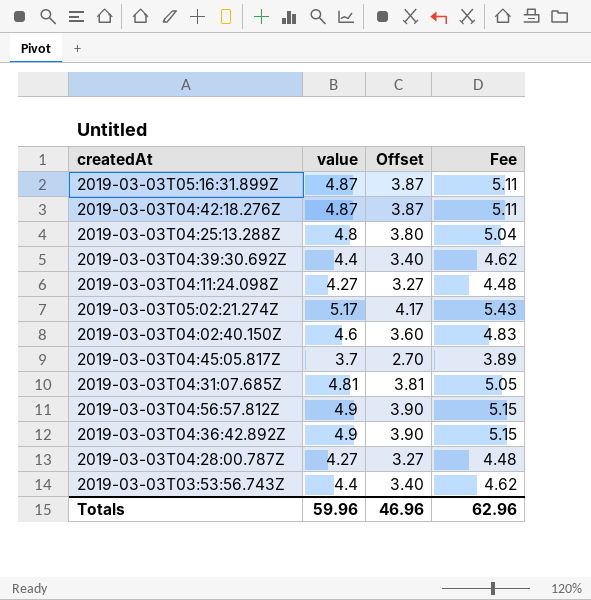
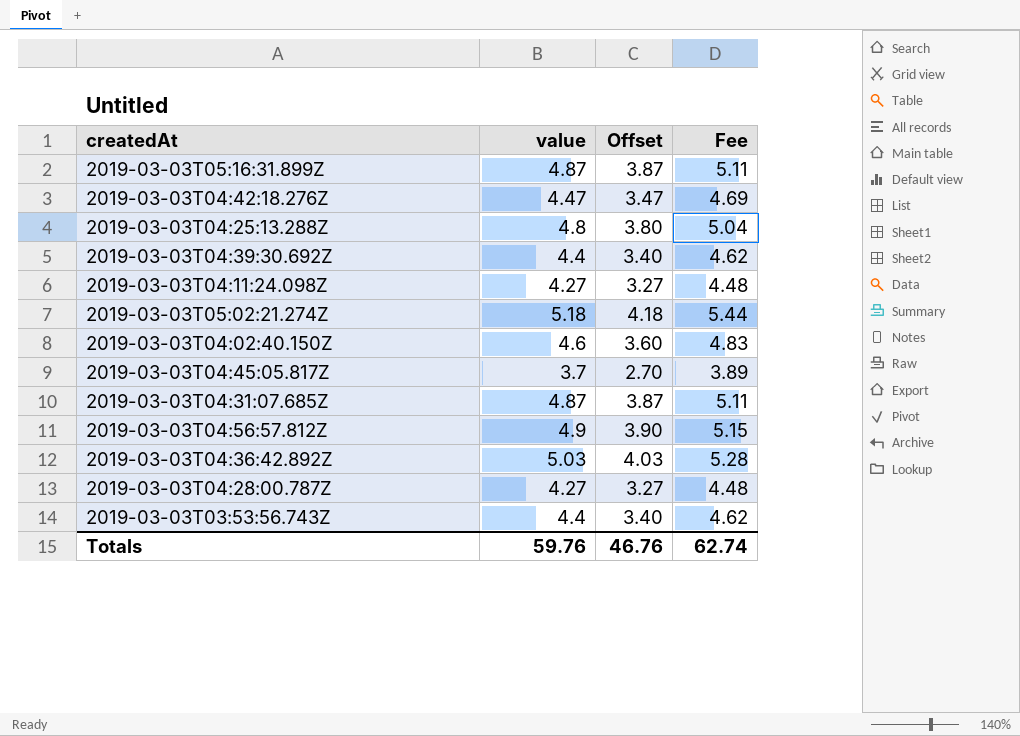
2019-03-03T04:42:18.276Z | value: 4.87 -> 4.47
2019-03-03T04:42:18.276Z | Offset: 3.87 -> 3.47
2019-03-03T04:42:18.276Z | Fee: 5.11 -> 4.69
2019-03-03T05:02:21.274Z | value: 5.17 -> 5.18
2019-03-03T05:02:21.274Z | Offset: 4.17 -> 4.18
2019-03-03T05:02:21.274Z | Fee: 5.43 -> 5.44
2019-03-03T04:31:07.685Z | value: 4.81 -> 4.87
2019-03-03T04:31:07.685Z | Offset: 3.81 -> 3.87
2019-03-03T04:31:07.685Z | Fee: 5.05 -> 5.11
2019-03-03T04:36:42.892Z | value: 4.9 -> 5.03
2019-03-03T04:36:42.892Z | Offset: 3.90 -> 4.03
2019-03-03T04:36:42.892Z | Fee: 5.15 -> 5.28
Totals | value: 59.96 -> 59.76
Totals | Offset: 46.96 -> 46.76
Totals | Fee: 62.96 -> 62.74

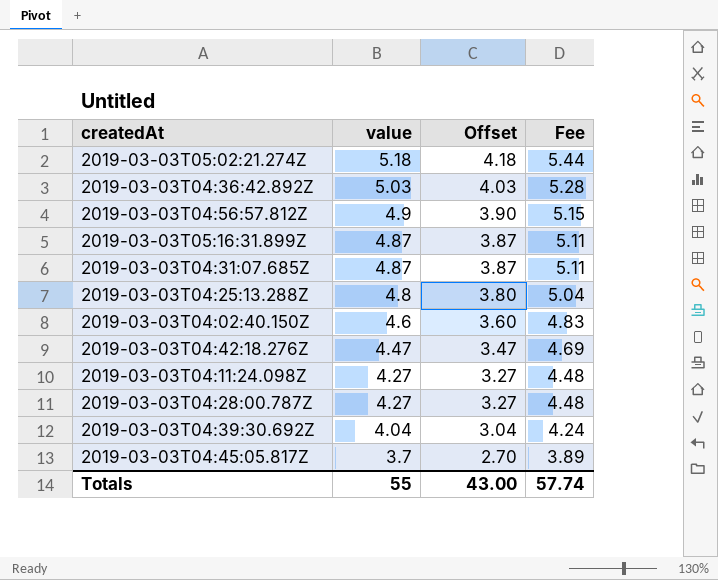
row order: none -> value descending
row 2019-03-03T03:53:56.743Z: 4.4 | 3.40 | 4.62 -> none
2019-03-03T04:39:30.692Z | value: 4.4 -> 4.04
2019-03-03T04:39:30.692Z | Offset: 3.40 -> 3.04
2019-03-03T04:39:30.692Z | Fee: 4.62 -> 4.24
Totals | value: 59.76 -> 55
Totals | Offset: 46.76 -> 43.00
Totals | Fee: 62.74 -> 57.74

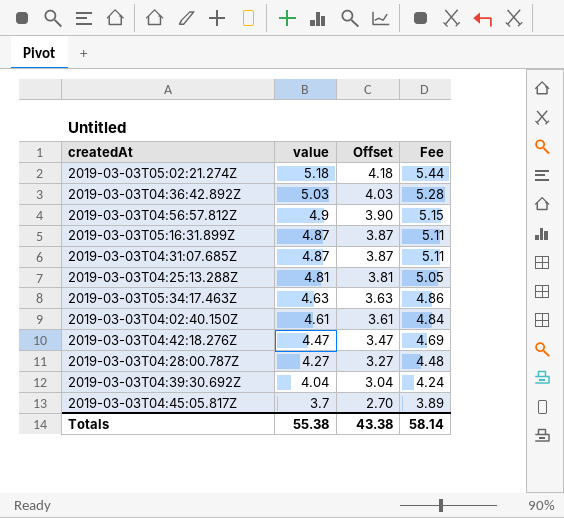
row 2019-03-03T04:11:24.098Z: 4.27 | 3.27 | 4.48 -> none
2019-03-03T04:25:13.288Z | value: 4.8 -> 4.81
2019-03-03T04:25:13.288Z | Offset: 3.80 -> 3.81
2019-03-03T04:25:13.288Z | Fee: 5.04 -> 5.05
row 2019-03-03T05:34:17.463Z: none -> 4.63 | 3.63 | 4.86
2019-03-03T04:02:40.150Z | value: 4.6 -> 4.61
2019-03-03T04:02:40.150Z | Offset: 3.60 -> 3.61
2019-03-03T04:02:40.150Z | Fee: 4.83 -> 4.84
Totals | value: 55 -> 55.38
Totals | Offset: 43.00 -> 43.38
Totals | Fee: 57.74 -> 58.14

